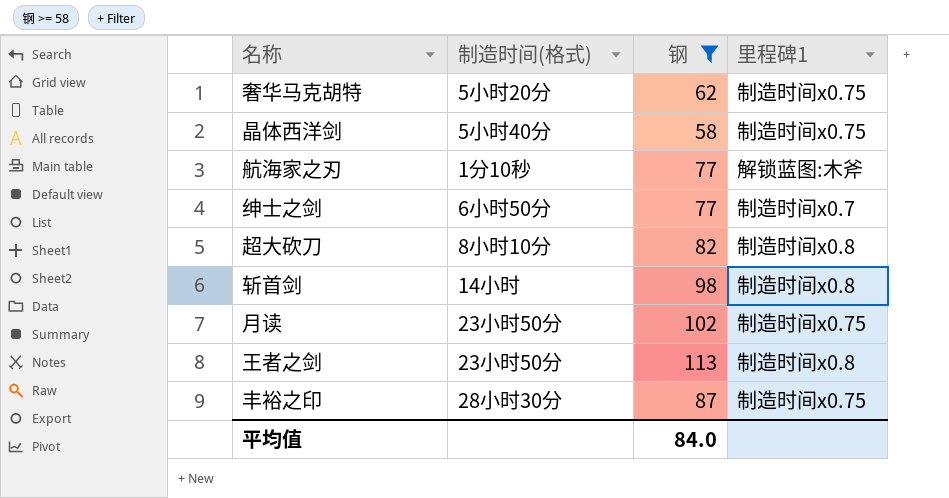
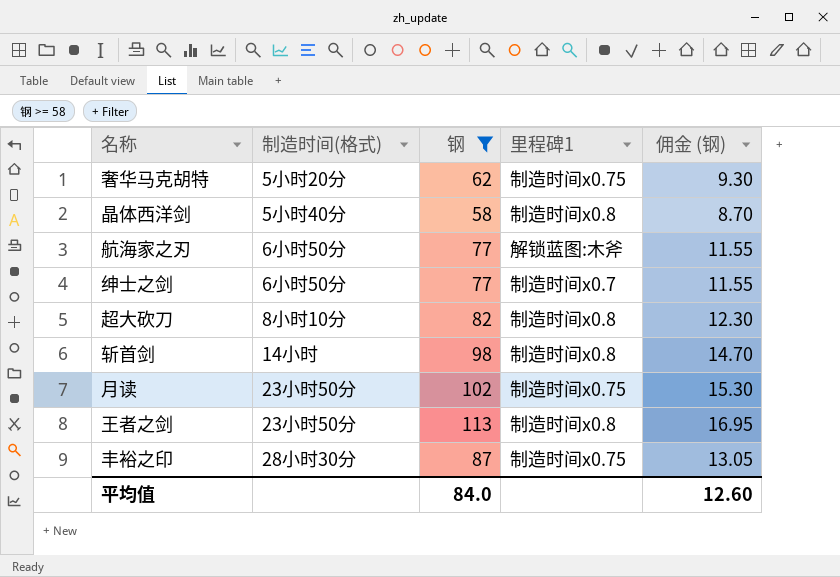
column 佣金 (钢) | formula: none -> [钢] * 0.15
晶体西洋剑 | 里程碑1: 制造时间x0.75 -> 制造时间x0.8
航海家之刃 | 制造时间(格式): 1分10秒 -> 6小时50分

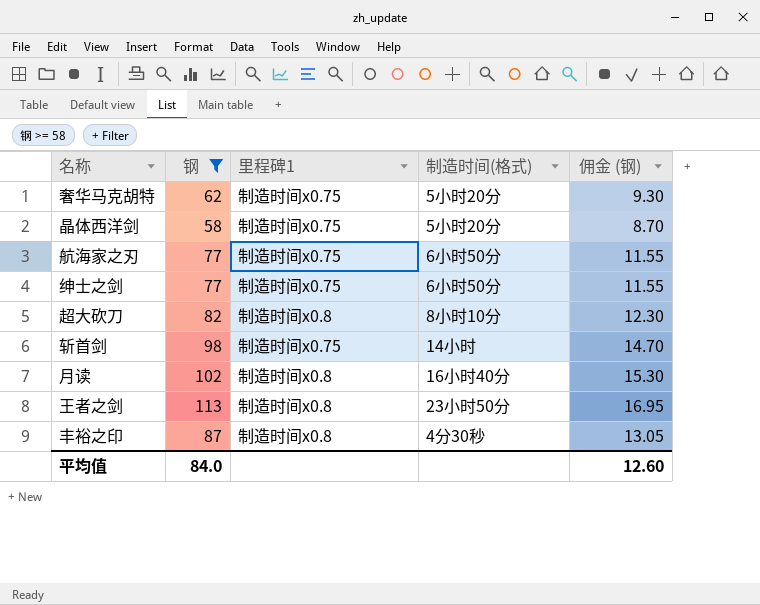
column 制造时间(格式) | position: 2 -> 4
晶体西洋剑 | 里程碑1: 制造时间x0.8 -> 制造时间x0.75
晶体西洋剑 | 制造时间(格式): 5小时40分 -> 5小时20分
航海家之刃 | 里程碑1: 解锁蓝图:木斧 -> 制造时间x0.75
绅士之剑 | 里程碑1: 制造时间x0.7 -> 制造时间x0.75
斩首剑 | 里程碑1: 制造时间x0.8 -> 制造时间x0.75
月读 | 里程碑1: 制造时间x0.75 -> 制造时间x0.8
月读 | 制造时间(格式): 23小时50分 -> 16小时40分
丰裕之印 | 里程碑1: 制造时间x0.75 -> 制造时间x0.8
丰裕之印 | 制造时间(格式): 28小时30分 -> 4分30秒

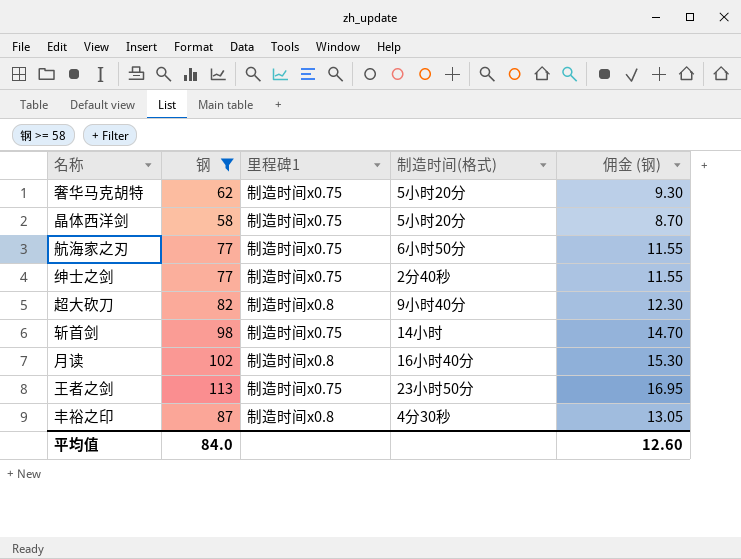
绅士之剑 | 制造时间(格式): 6小时50分 -> 2分40秒
超大砍刀 | 制造时间(格式): 8小时10分 -> 9小时40分
王者之剑 | 里程碑1: 制造时间x0.8 -> 制造时间x0.75

